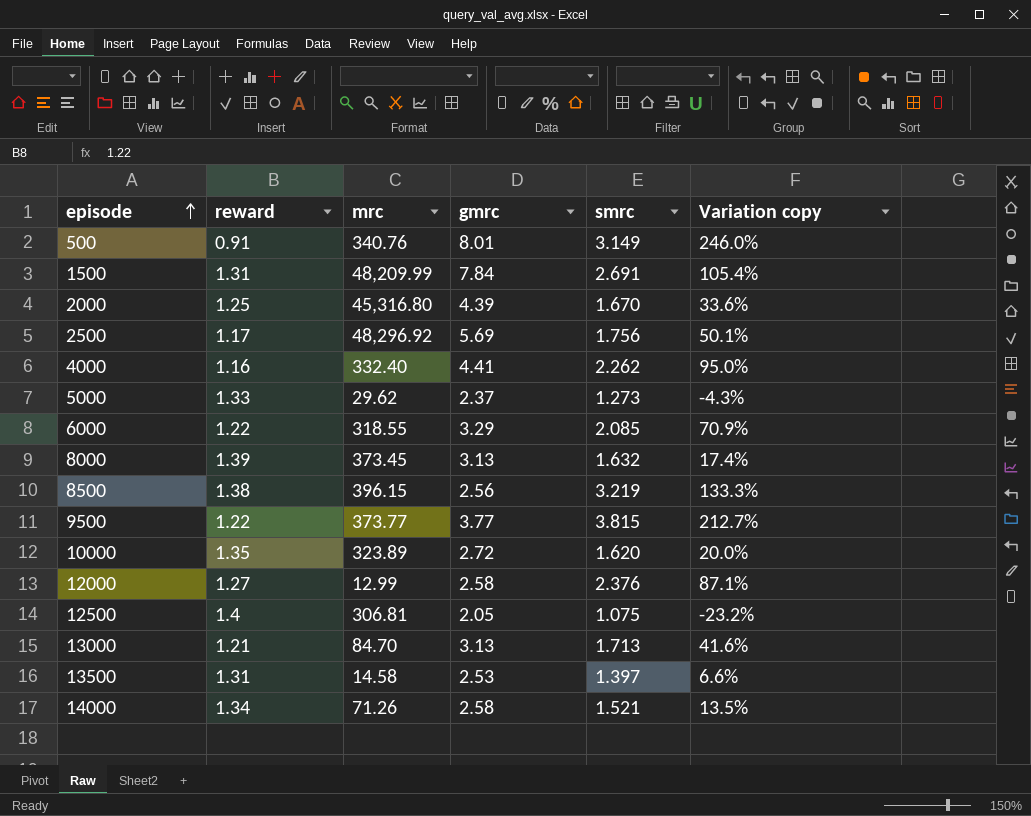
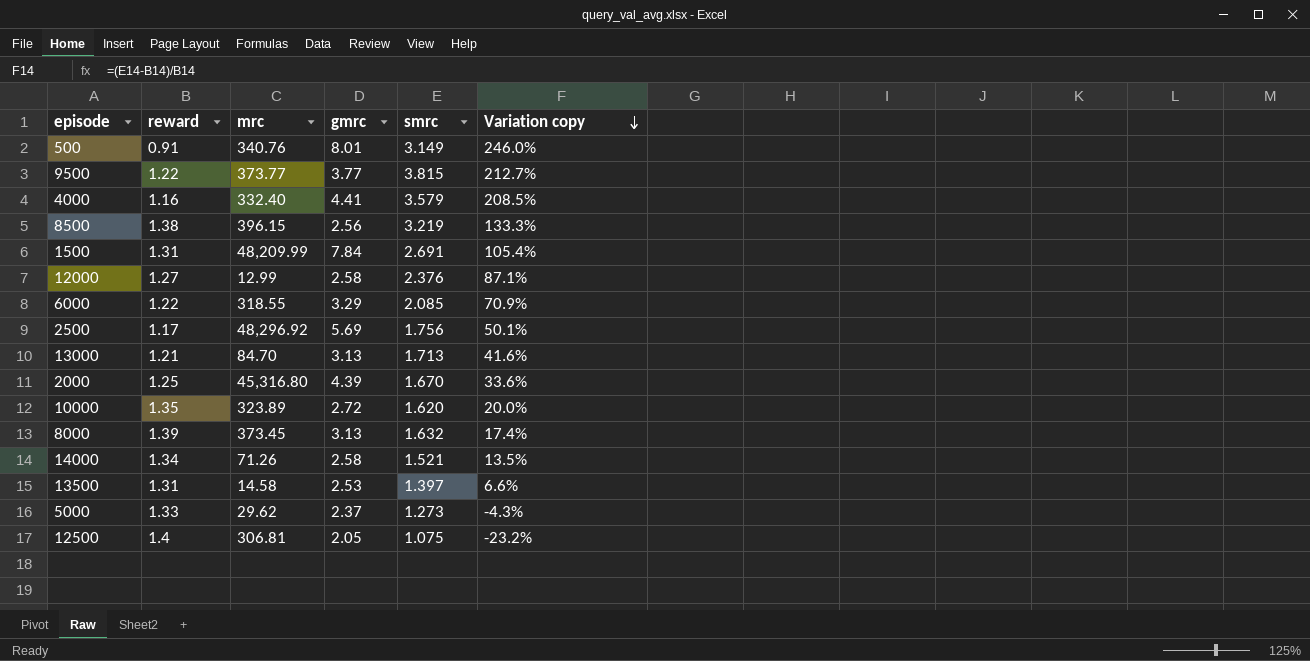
row order: episode ascending -> Variation copy descending
4000 | smrc: 2.262 -> 3.579
4000 | Variation copy: 95.0% -> 208.5%

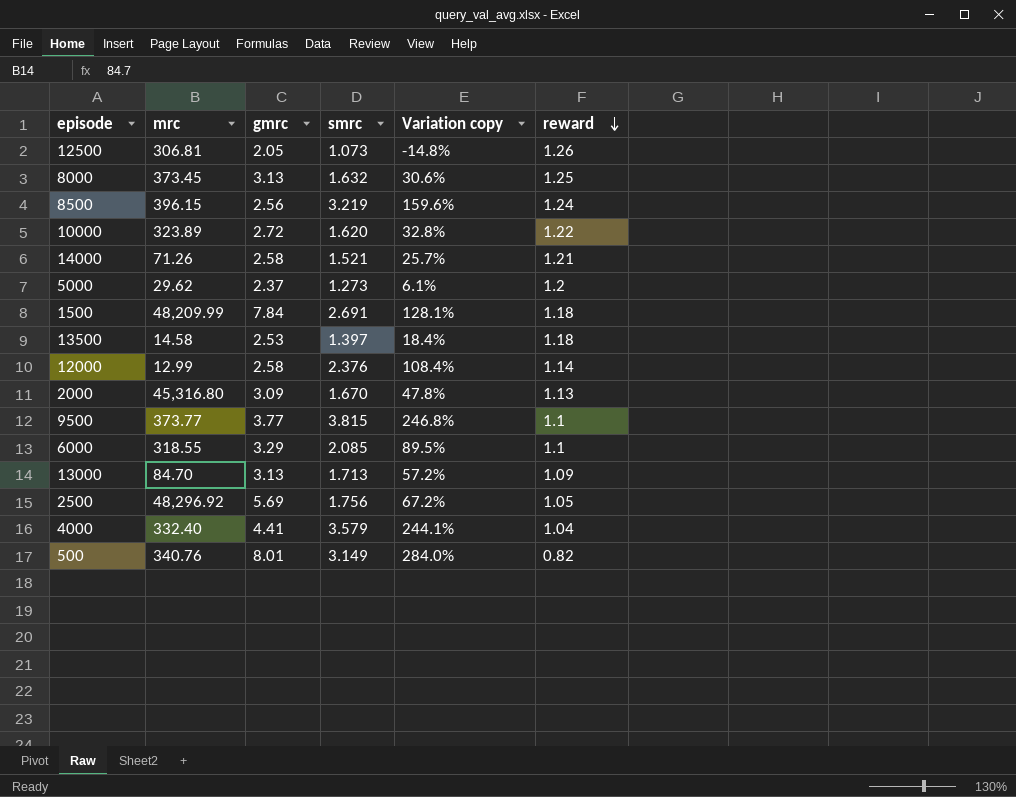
row order: Variation copy descending -> reward descending
column reward | position: 2 -> 6
12500 | smrc: 1.075 -> 1.073
12500 | Variation copy: -23.2% -> -14.8%
12500 | reward: 1.4 -> 1.26
8000 | Variation copy: 17.4% -> 30.6%
8000 | reward: 1.39 -> 1.25
8500 | Variation copy: 133.3% -> 159.6%
8500 | reward: 1.38 -> 1.24
10000 | Variation copy: 20.0% -> 32.8%
10000 | reward: 1.35 -> 1.22
14000 | Variation copy: 13.5% -> 25.7%
14000 | reward: 1.34 -> 1.21
5000 | Variation copy: -4.3% -> 6.1%
5000 | reward: 1.33 -> 1.2
1500 | Variation copy: 105.4% -> 128.1%
1500 | reward: 1.31 -> 1.18
13500 | Variation copy: 6.6% -> 18.4%
13500 | reward: 1.31 -> 1.18
12000 | Variation copy: 87.1% -> 108.4%
12000 | reward: 1.27 -> 1.14
2000 | gmrc: 4.39 -> 3.09
2000 | Variation copy: 33.6% -> 47.8%
2000 | reward: 1.25 -> 1.13
9500 | Variation copy: 212.7% -> 246.8%
9500 | reward: 1.22 -> 1.1
6000 | Variation copy: 70.9% -> 89.5%
6000 | reward: 1.22 -> 1.1
13000 | Variation copy: 41.6% -> 57.2%
13000 | reward: 1.21 -> 1.09
2500 | Variation copy: 50.1% -> 67.2%
2500 | reward: 1.17 -> 1.05
4000 | Variation copy: 208.5% -> 244.1%
4000 | reward: 1.16 -> 1.04
500 | Variation copy: 246.0% -> 284.0%
500 | reward: 0.91 -> 0.82

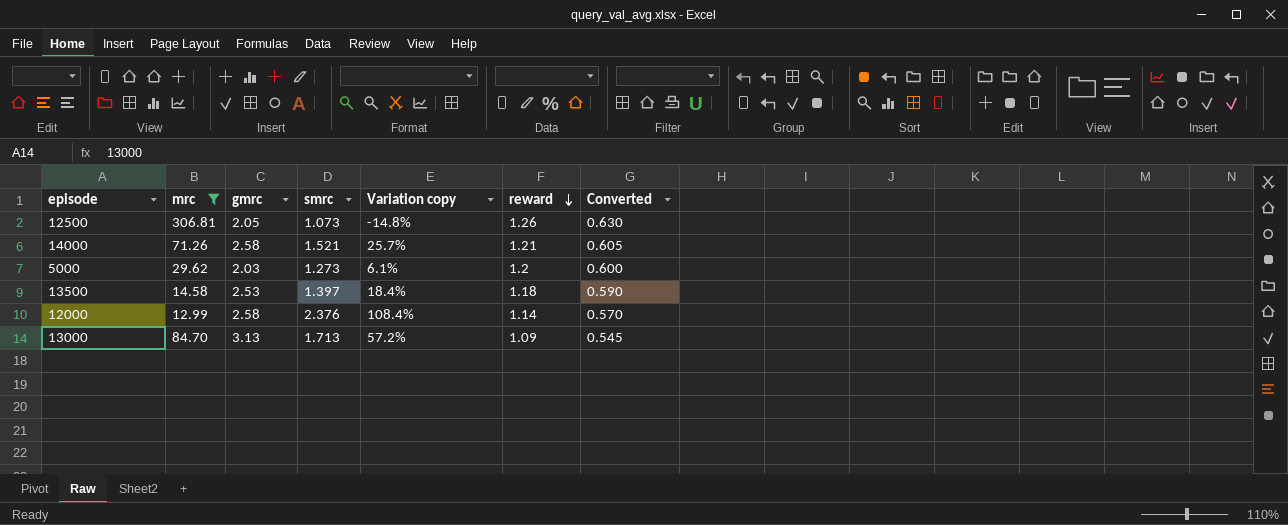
filter: none -> mrc <= 306.81
column Converted | formula: none -> [reward] * 0.5
5000 | gmrc: 2.37 -> 2.03

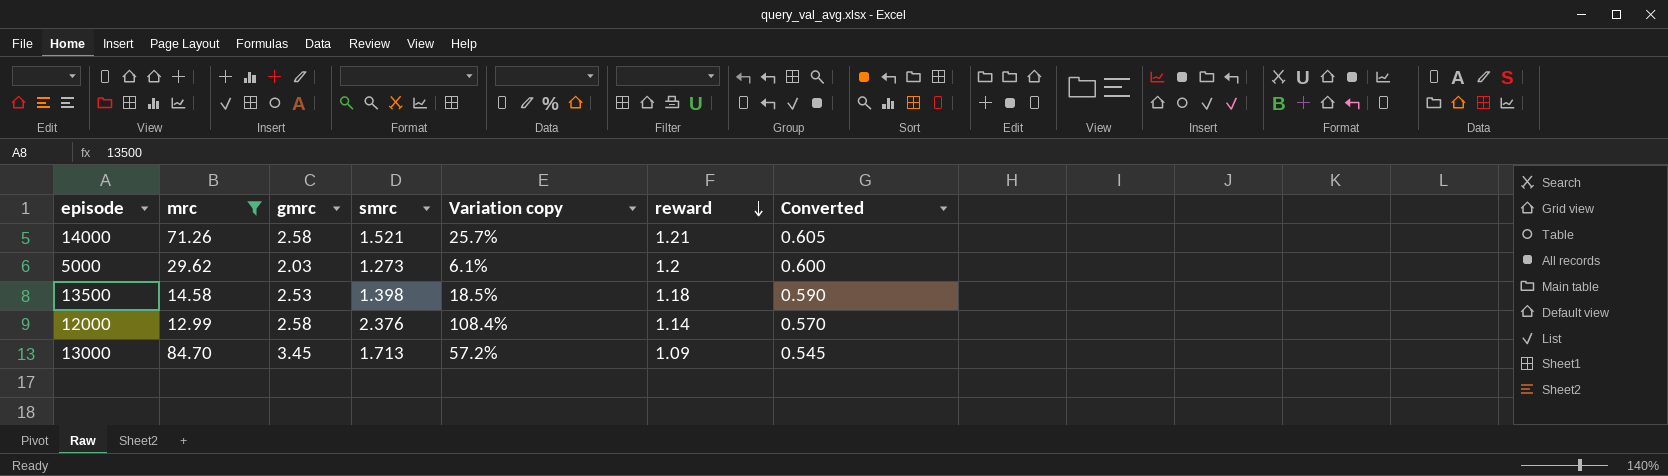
row 12500: 306.81 | 2.05 | 1.073 | -14.8% | 1.26 | 0.630 -> none
13500 | smrc: 1.397 -> 1.398
13500 | Variation copy: 18.4% -> 18.5%
13000 | gmrc: 3.13 -> 3.45

